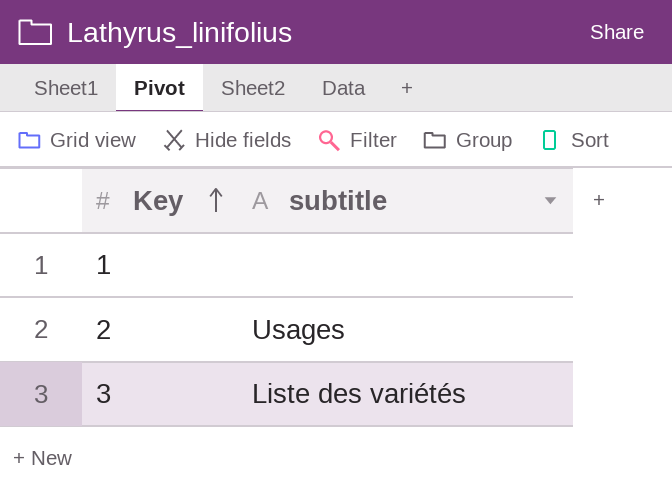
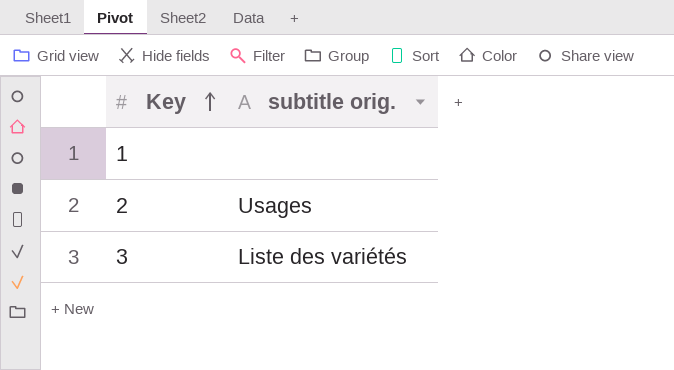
column name: subtitle -> subtitle orig.

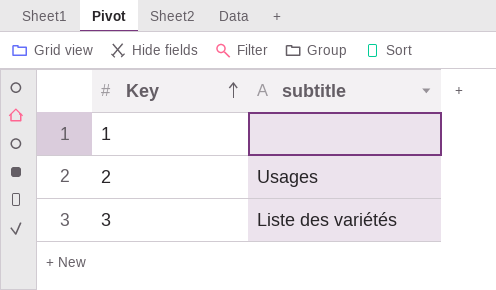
column name: subtitle orig. -> subtitle

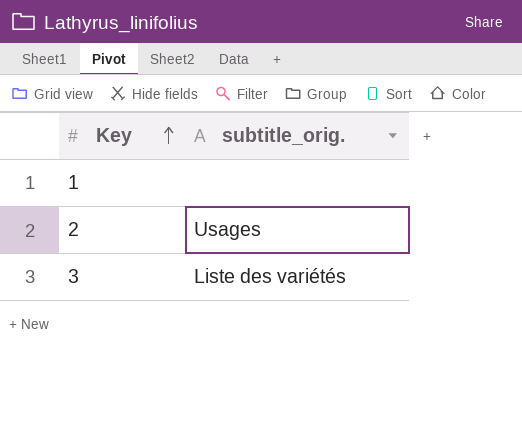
column name: subtitle -> subtitle_orig.

